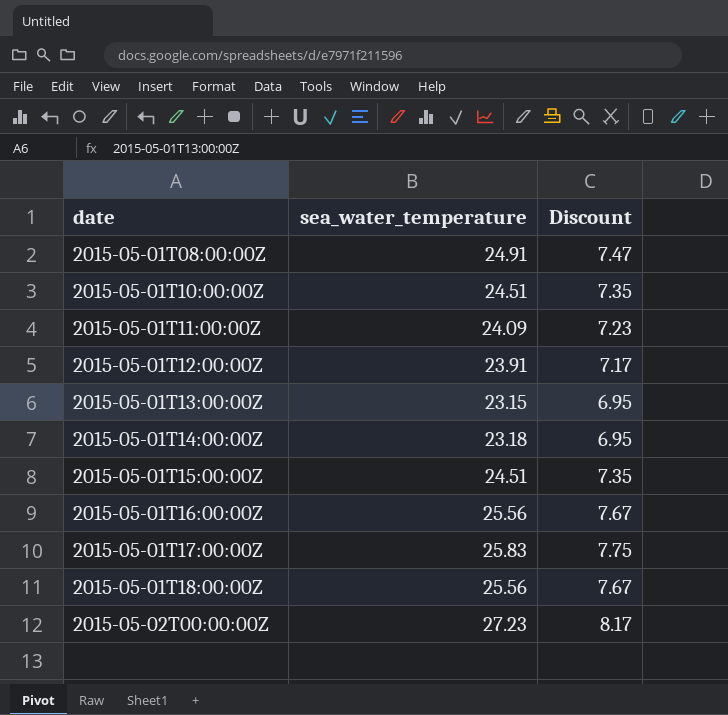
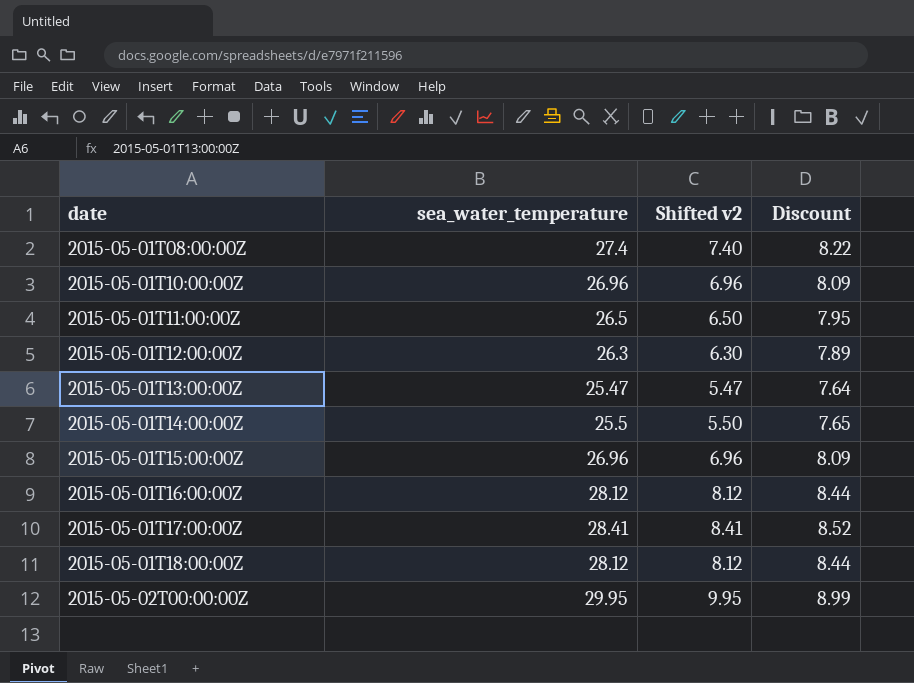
column Shifted v2 | formula: none -> [sea_water_temperature] - 20
2015-05-01T08:00:00Z | sea_water_temperature: 24.91 -> 27.4
2015-05-01T08:00:00Z | Discount: 7.47 -> 8.22
2015-05-01T10:00:00Z | sea_water_temperature: 24.51 -> 26.96
2015-05-01T10:00:00Z | Discount: 7.35 -> 8.09
2015-05-01T11:00:00Z | sea_water_temperature: 24.09 -> 26.5
2015-05-01T11:00:00Z | Discount: 7.23 -> 7.95
2015-05-01T12:00:00Z | sea_water_temperature: 23.91 -> 26.3
2015-05-01T12:00:00Z | Discount: 7.17 -> 7.89
2015-05-01T13:00:00Z | sea_water_temperature: 23.15 -> 25.47
2015-05-01T13:00:00Z | Discount: 6.95 -> 7.64
2015-05-01T14:00:00Z | sea_water_temperature: 23.18 -> 25.5
2015-05-01T14:00:00Z | Discount: 6.95 -> 7.65
2015-05-01T15:00:00Z | sea_water_temperature: 24.51 -> 26.96
2015-05-01T15:00:00Z | Discount: 7.35 -> 8.09
2015-05-01T16:00:00Z | sea_water_temperature: 25.56 -> 28.12
2015-05-01T16:00:00Z | Discount: 7.67 -> 8.44
2015-05-01T17:00:00Z | sea_water_temperature: 25.83 -> 28.41
2015-05-01T17:00:00Z | Discount: 7.75 -> 8.52
2015-05-01T18:00:00Z | sea_water_temperature: 25.56 -> 28.12
2015-05-01T18:00:00Z | Discount: 7.67 -> 8.44
2015-05-02T00:00:00Z | sea_water_temperature: 27.23 -> 29.95
2015-05-02T00:00:00Z | Discount: 8.17 -> 8.99

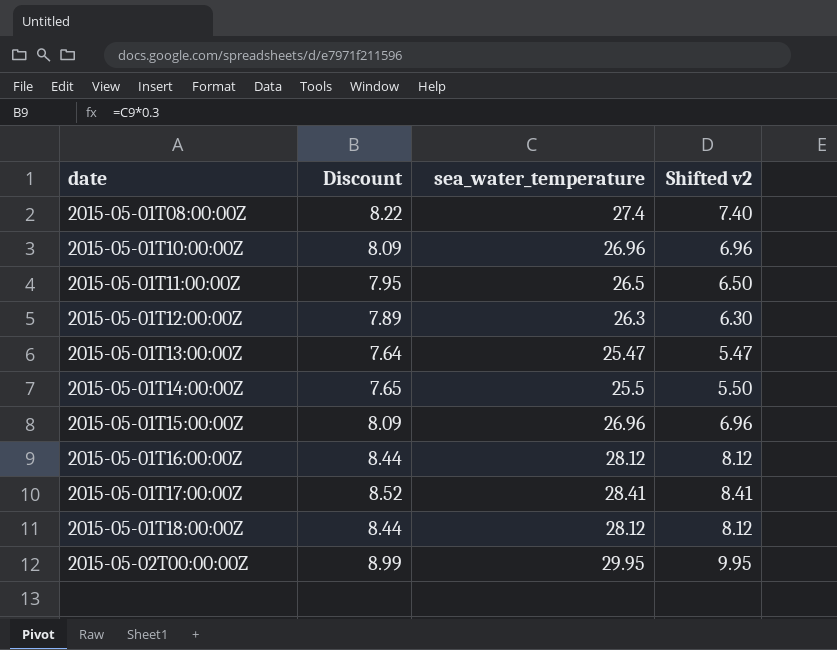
column Discount | position: 4 -> 2

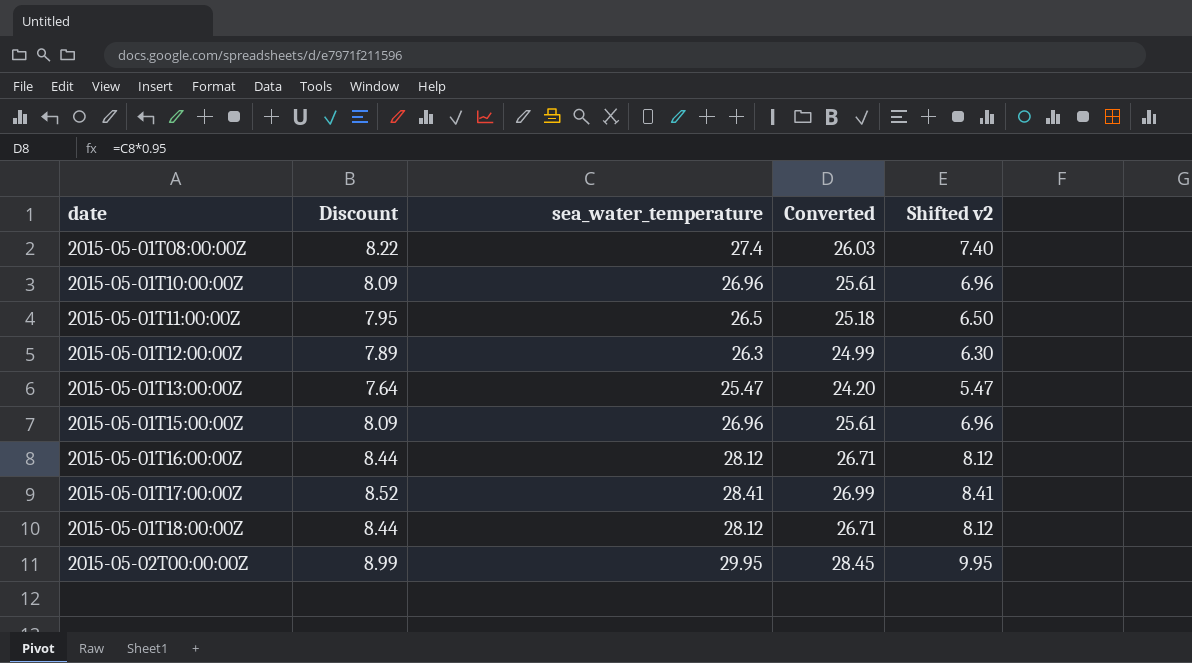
column Converted | formula: none -> [sea_water_temperature] * 0.95
row 2015-05-01T14:00:00Z: 7.65 | 25.5 | 5.50 -> none

